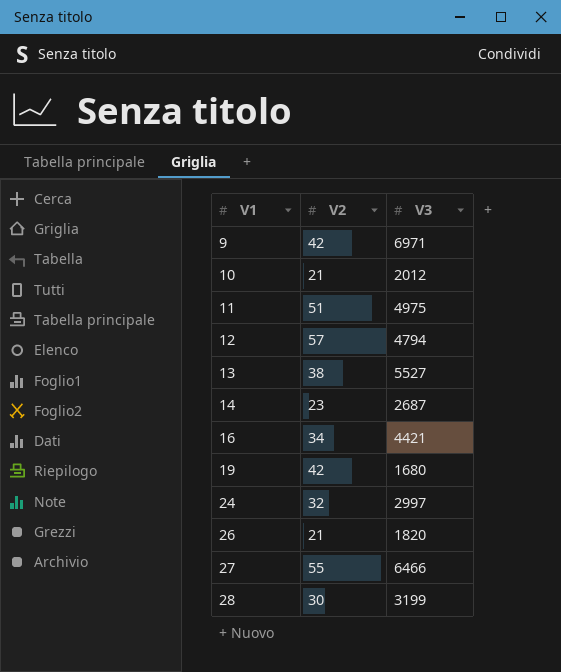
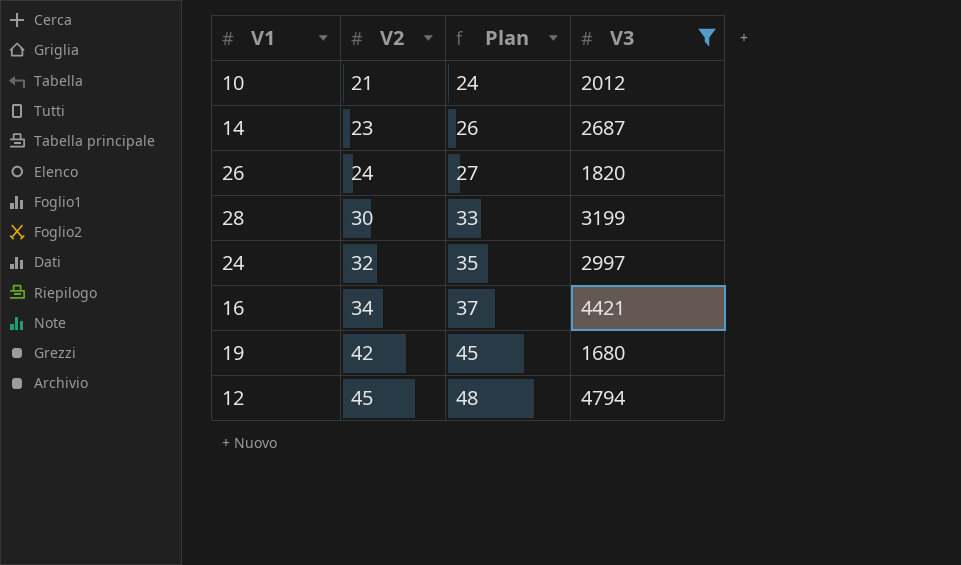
filter: none -> V3 <= 4794
row order: V1 ascending -> V2 ascending
column Plan | formula: none -> [V2] + 3
26 | V2: 21 -> 24
12 | V2: 57 -> 45

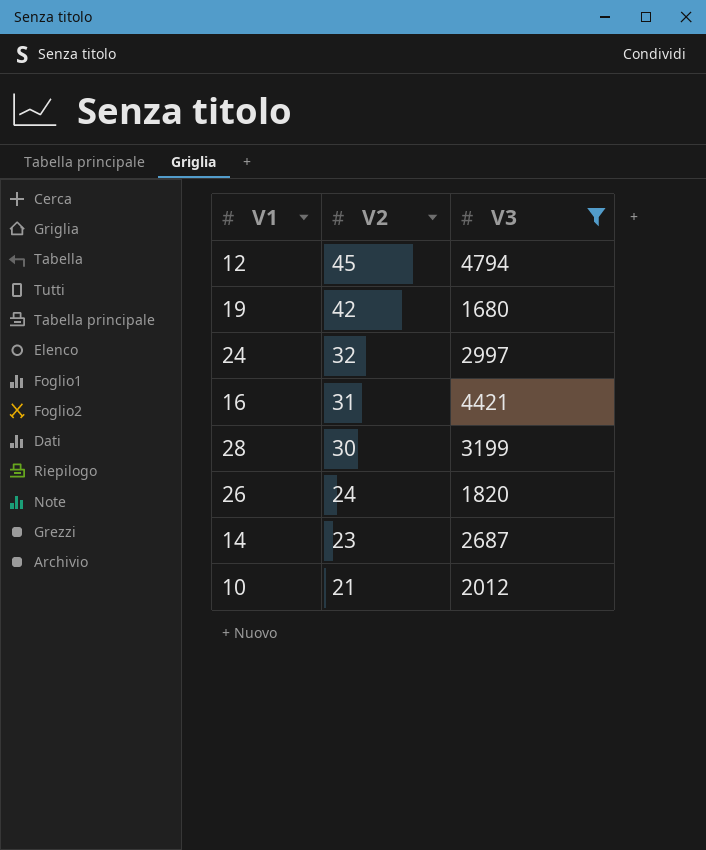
row order: V2 ascending -> V2 descending
column Plan | formula: [V2] + 3 -> none
16 | V2: 34 -> 31

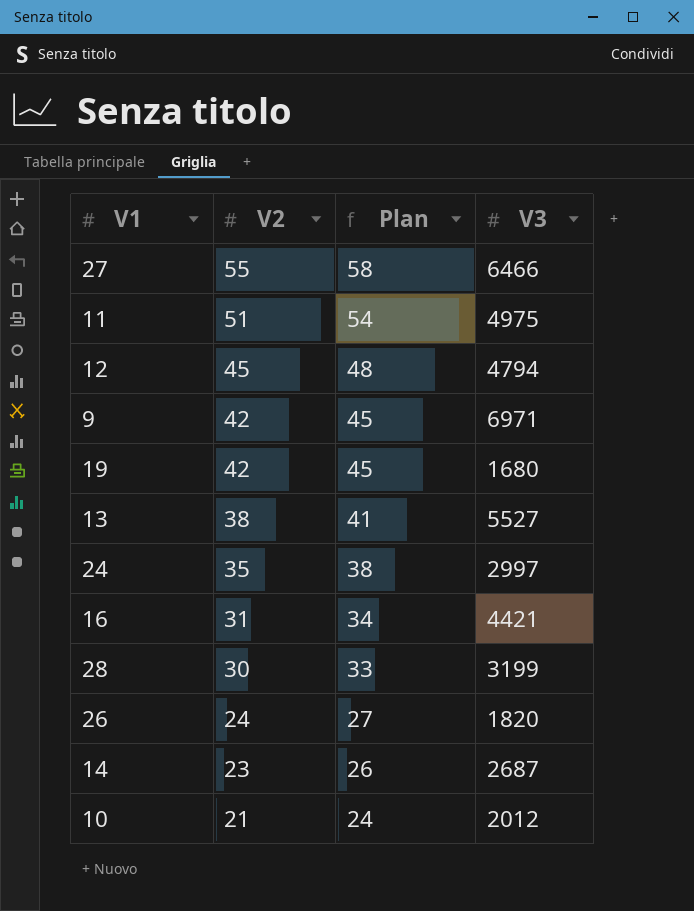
filter: V3 <= 4794 -> none
column Plan | formula: none -> [V2] + 3
24 | V2: 32 -> 35

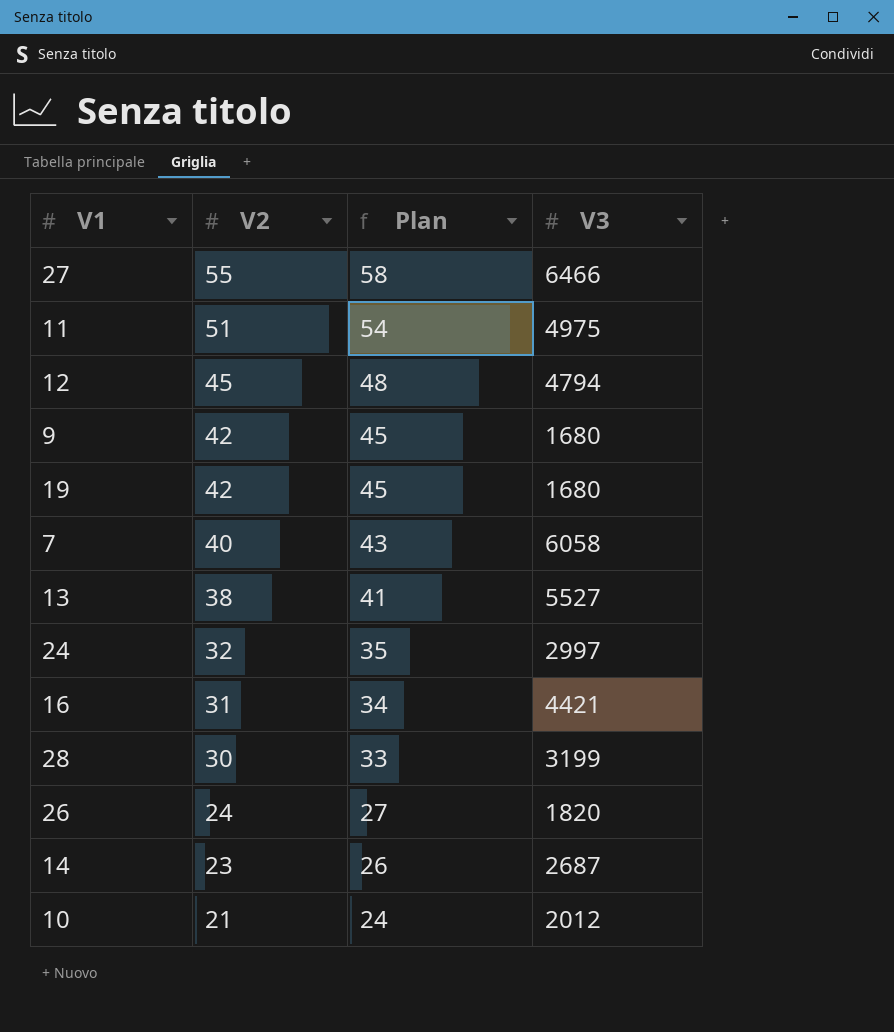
9 | V3: 6971 -> 1680
row 7: none -> 40 | 43 | 6058
24 | V2: 35 -> 32
24 | Plan: 38 -> 35

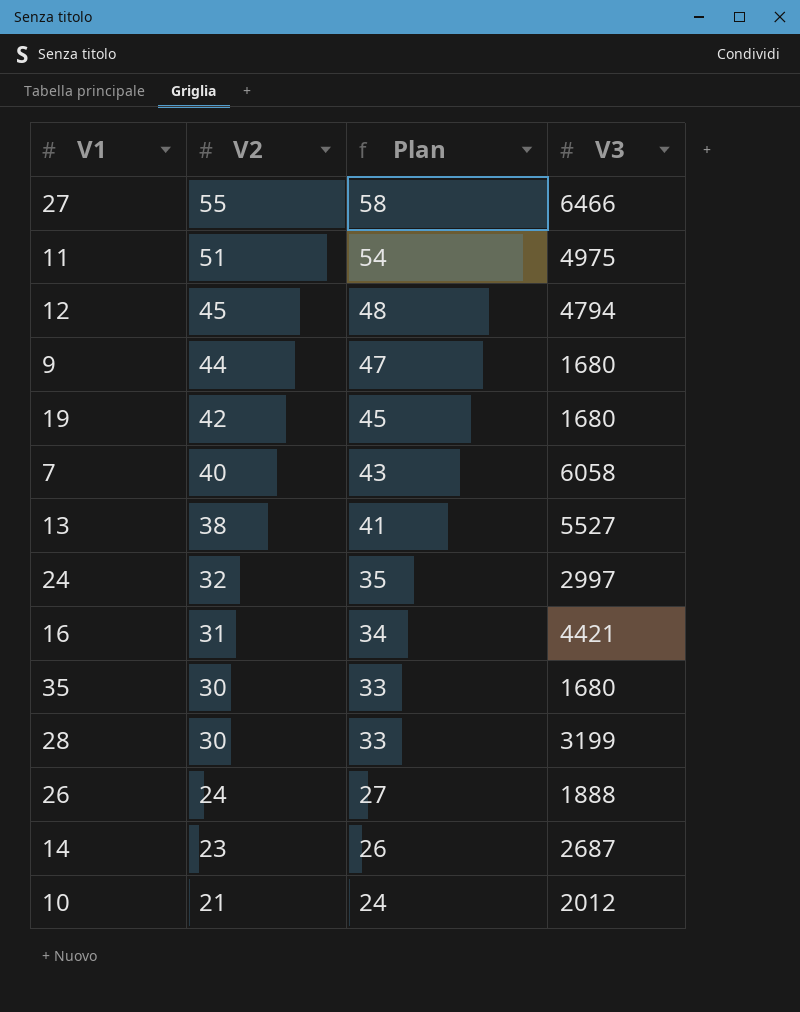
9 | V2: 42 -> 44
9 | Plan: 45 -> 47
row 35: none -> 30 | 33 | 1680
26 | V3: 1820 -> 1888

